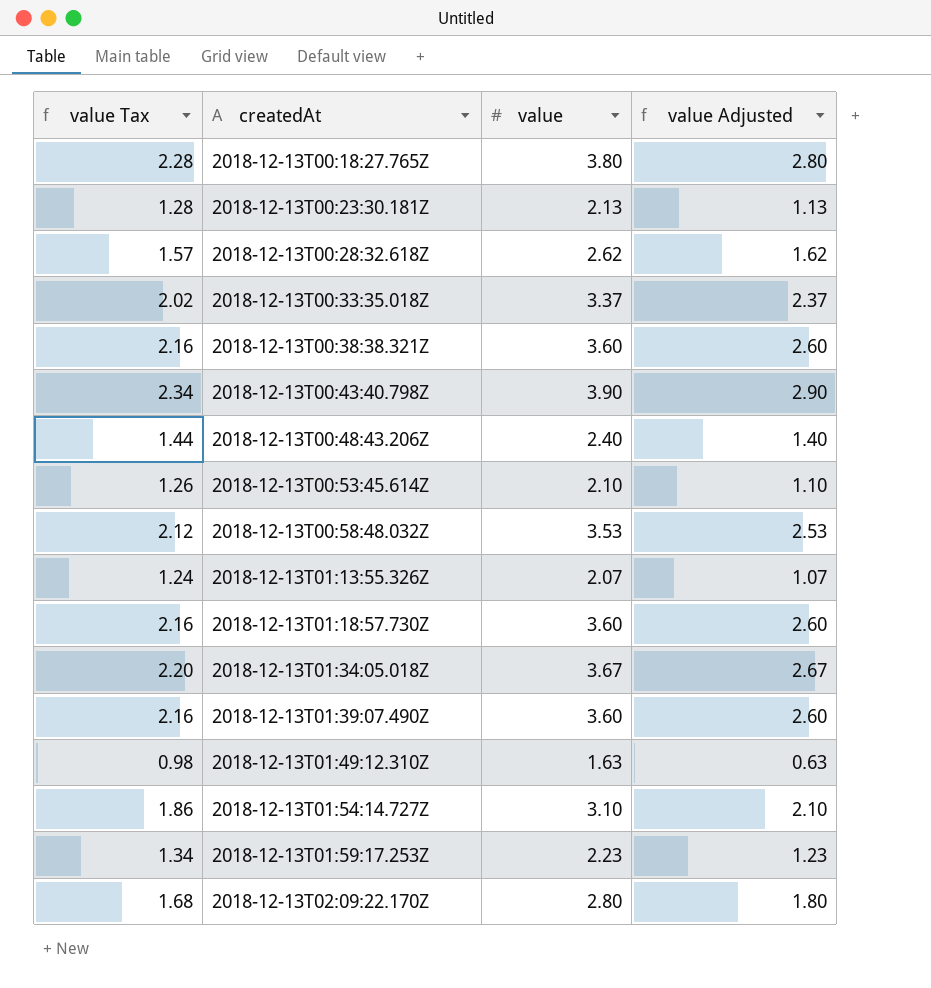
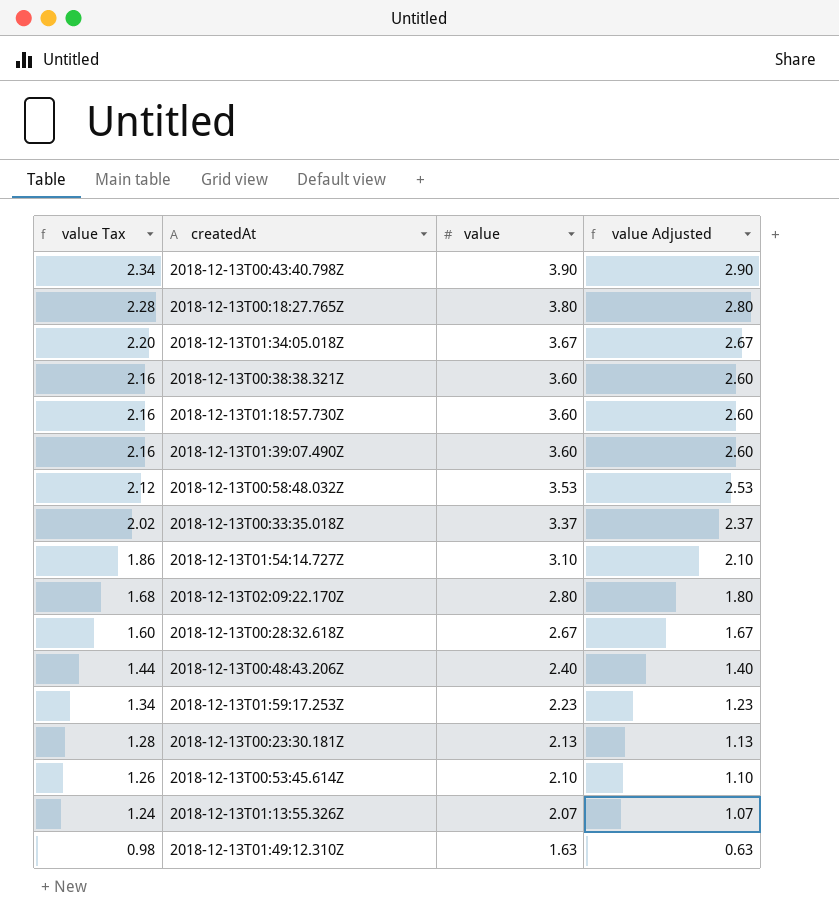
row order: createdAt ascending -> value Tax descending
2018-12-13T00:28:32.618Z | value Tax: 1.57 -> 1.60
2018-12-13T00:28:32.618Z | value: 2.62 -> 2.67
2018-12-13T00:28:32.618Z | value Adjusted: 1.62 -> 1.67

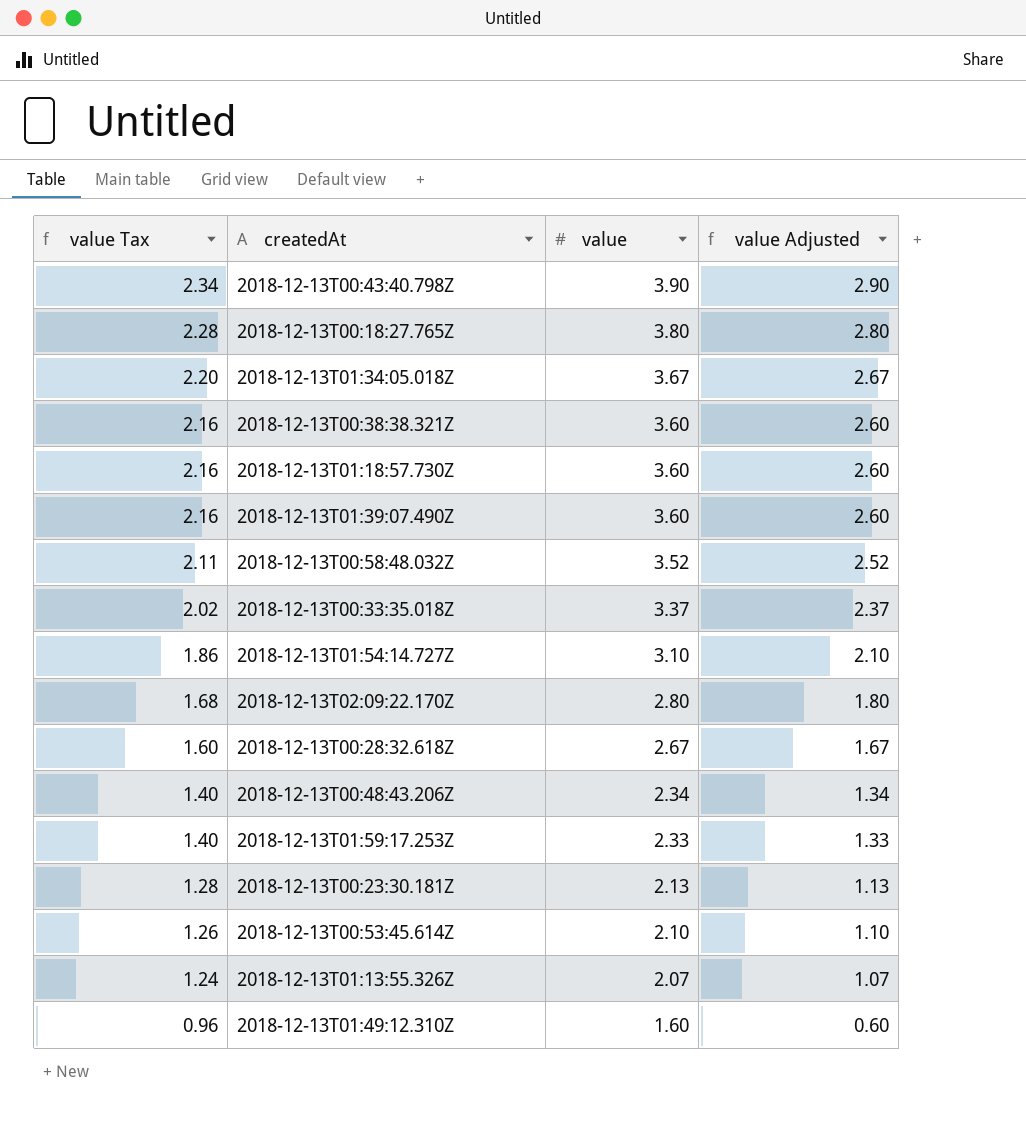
2018-12-13T00:58:48.032Z | value Tax: 2.12 -> 2.11
2018-12-13T00:58:48.032Z | value: 3.53 -> 3.52
2018-12-13T00:58:48.032Z | value Adjusted: 2.53 -> 2.52
2018-12-13T00:48:43.206Z | value Tax: 1.44 -> 1.40
2018-12-13T00:48:43.206Z | value: 2.40 -> 2.34
2018-12-13T00:48:43.206Z | value Adjusted: 1.40 -> 1.34
2018-12-13T01:59:17.253Z | value Tax: 1.34 -> 1.40
2018-12-13T01:59:17.253Z | value: 2.23 -> 2.33
2018-12-13T01:59:17.253Z | value Adjusted: 1.23 -> 1.33
2018-12-13T01:49:12.310Z | value Tax: 0.98 -> 0.96
2018-12-13T01:49:12.310Z | value: 1.63 -> 1.60
2018-12-13T01:49:12.310Z | value Adjusted: 0.63 -> 0.60

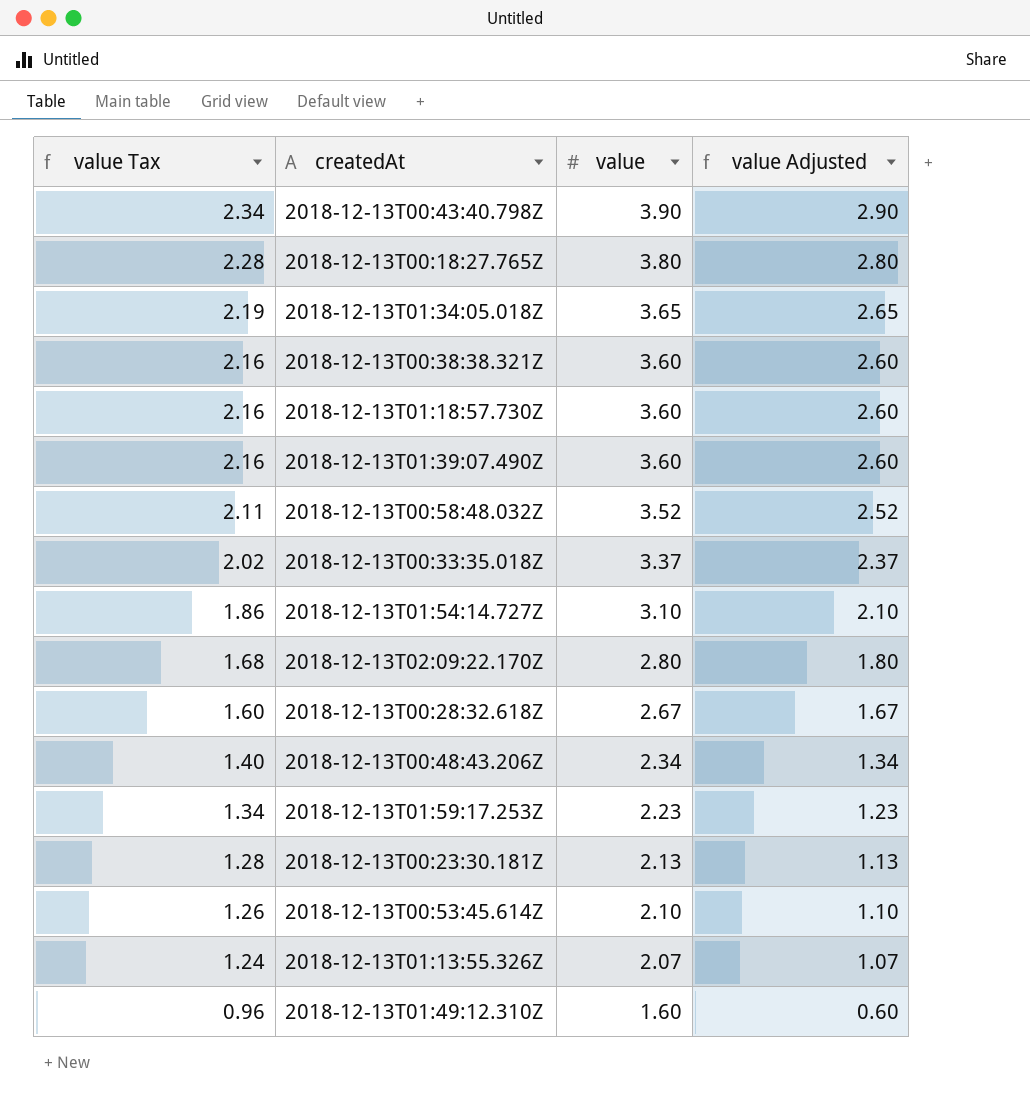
2018-12-13T01:34:05.018Z | value Tax: 2.20 -> 2.19
2018-12-13T01:34:05.018Z | value: 3.67 -> 3.65
2018-12-13T01:34:05.018Z | value Adjusted: 2.67 -> 2.65
2018-12-13T01:59:17.253Z | value Tax: 1.40 -> 1.34
2018-12-13T01:59:17.253Z | value: 2.33 -> 2.23
2018-12-13T01:59:17.253Z | value Adjusted: 1.33 -> 1.23

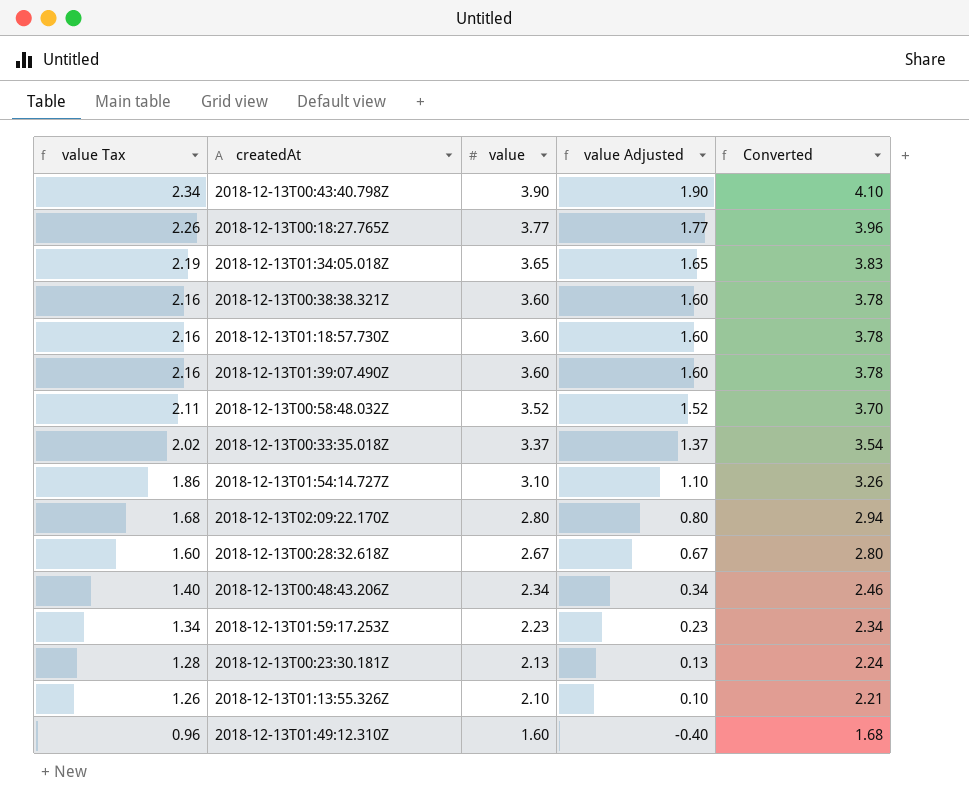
column value Adjusted | formula: [value] - 1 -> [value] - 2
column Converted | formula: none -> [value] * 1.05
row 2018-12-13T00:53:45.614Z: 1.26 | 2.10 | 1.10 -> none
2018-12-13T00:18:27.765Z | value Tax: 2.28 -> 2.26
2018-12-13T00:18:27.765Z | value: 3.80 -> 3.77
2018-12-13T01:13:55.326Z | value Tax: 1.24 -> 1.26
2018-12-13T01:13:55.326Z | value: 2.07 -> 2.10

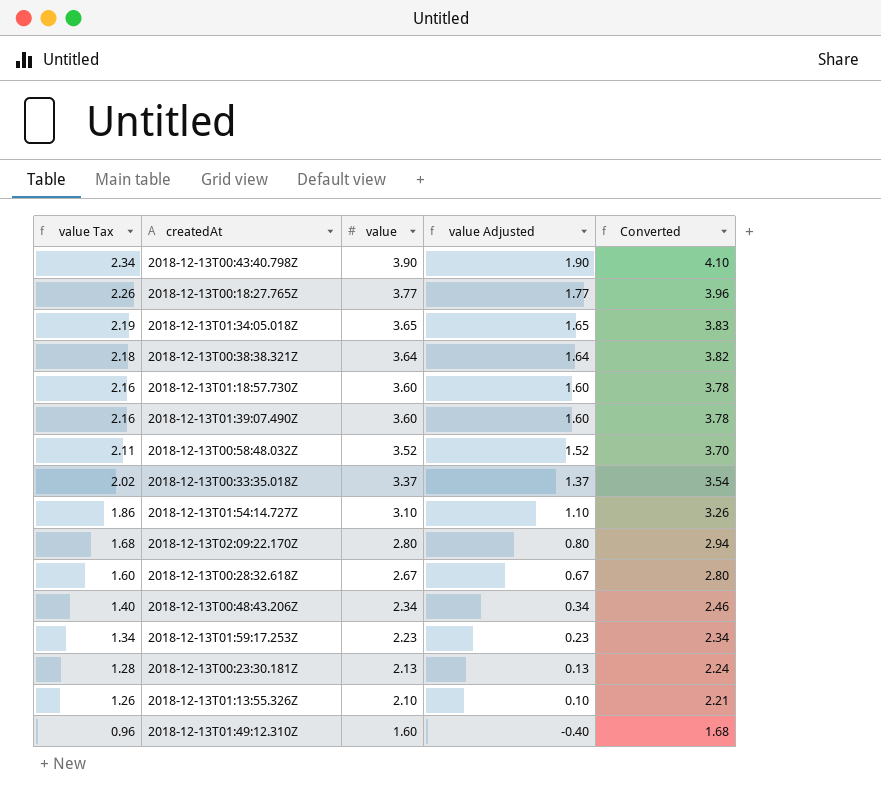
2018-12-13T00:38:38.321Z | value Tax: 2.16 -> 2.18
2018-12-13T00:38:38.321Z | value: 3.60 -> 3.64
2018-12-13T00:38:38.321Z | value Adjusted: 1.60 -> 1.64
2018-12-13T00:38:38.321Z | Converted: 3.78 -> 3.82

